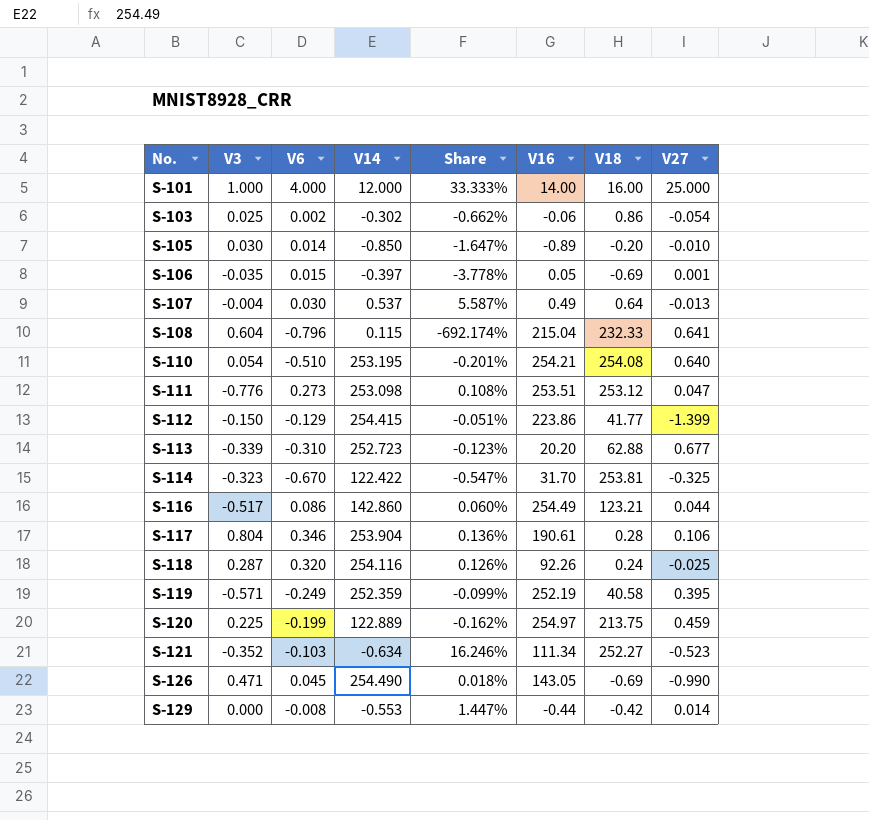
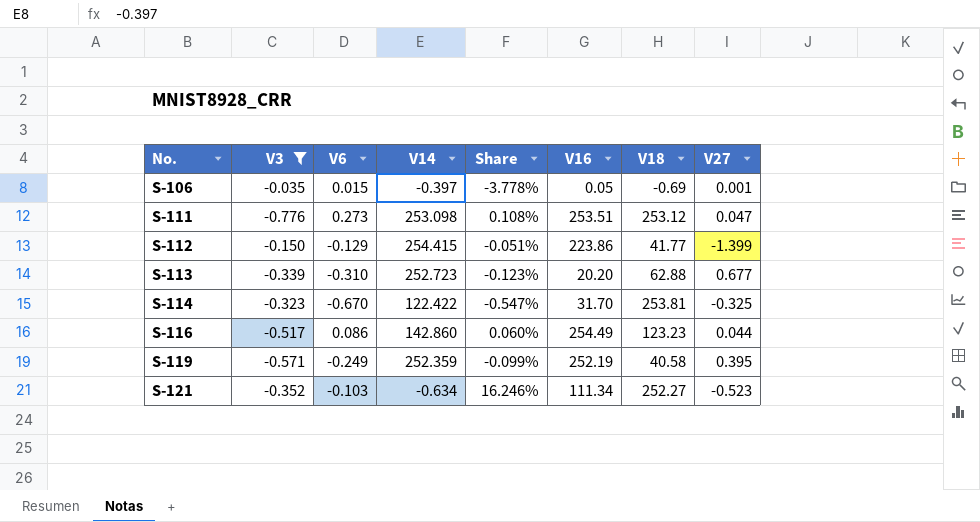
filter: none -> V3 <= -0.035
S-116 | V18: 123.21 -> 123.23

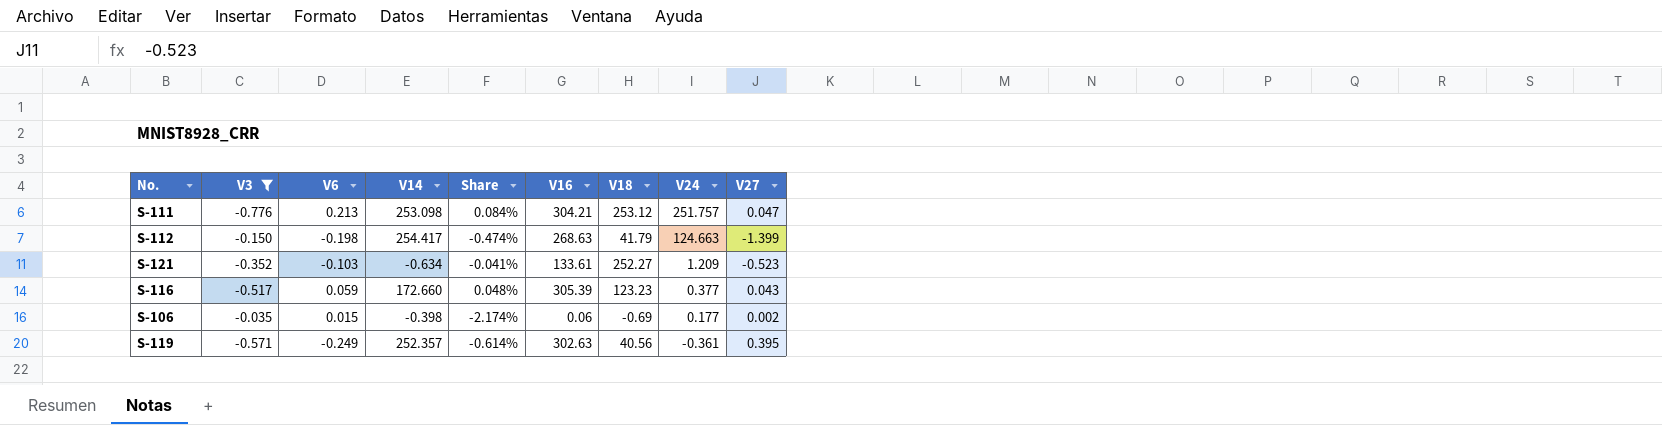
row order: No. ascending -> V24 descending
column Share | formula: [V6] / [V14] -> [V6] / [V18]
column V24 | position: none -> 8
row S-113: -0.339 | -0.310 | 252.723 | -0.123% | 20.20 | 62.88 | 0.677 -> none
row S-114: -0.323 | -0.670 | 122.422 | -0.547% | 31.70 | 253.81 | -0.325 -> none
S-111 | V6: 0.273 -> 0.213
S-111 | V16: 253.51 -> 304.21
S-112 | V6: -0.129 -> -0.198
S-112 | V14: 254.415 -> 254.417
S-112 | V16: 223.86 -> 268.63
S-112 | V18: 41.77 -> 41.79
S-121 | V16: 111.34 -> 133.61
S-116 | V6: 0.086 -> 0.059
S-116 | V14: 142.860 -> 172.660
S-116 | V16: 254.49 -> 305.39
S-116 | V27: 0.044 -> 0.043
S-106 | V14: -0.397 -> -0.398
S-106 | V16: 0.05 -> 0.06
S-106 | V27: 0.001 -> 0.002
S-119 | V14: 252.359 -> 252.357
S-119 | V16: 252.19 -> 302.63
S-119 | V18: 40.58 -> 40.56

